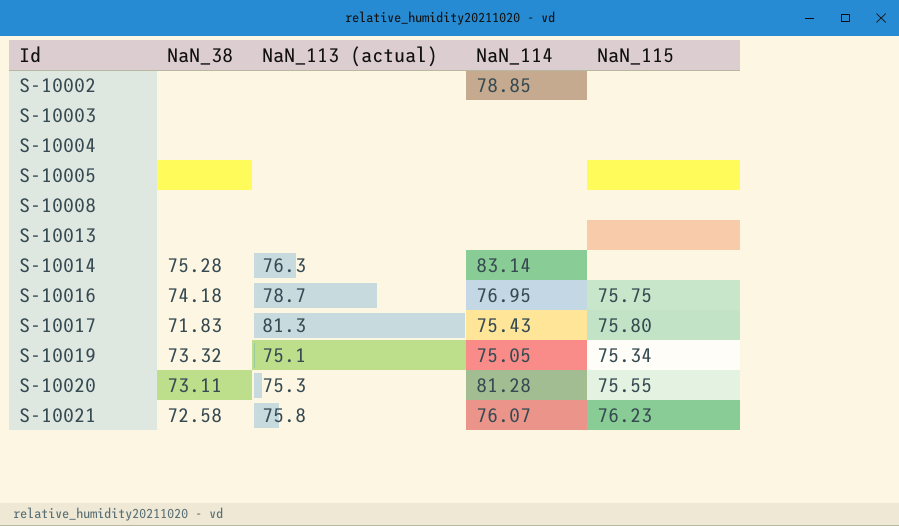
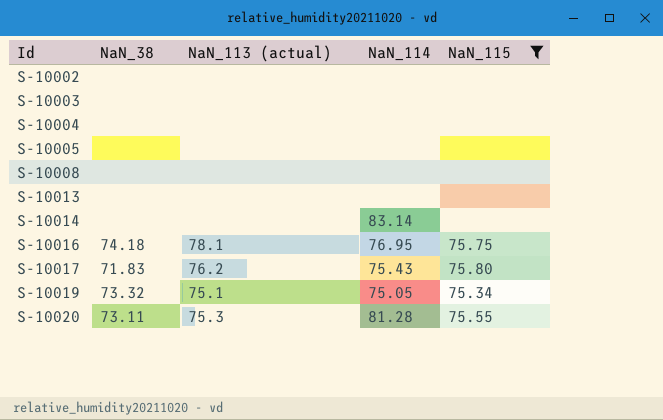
filter: none -> NaN_115 != 76.23
S-10002 | NaN_114: 78.85 -> none
S-10014 | NaN_38: 75.28 -> none
S-10014 | NaN_113 (actual): 76.3 -> none
S-10016 | NaN_113 (actual): 78.7 -> 78.1
S-10017 | NaN_113 (actual): 81.3 -> 76.2

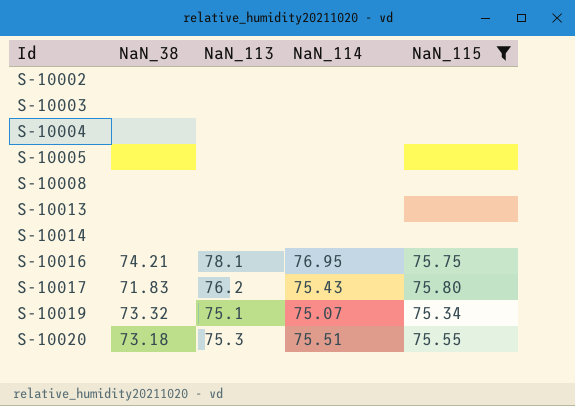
column name: NaN_113 (actual) -> NaN_113
S-10014 | NaN_114: 83.14 -> none
S-10016 | NaN_38: 74.18 -> 74.21
S-10019 | NaN_114: 75.05 -> 75.07
S-10020 | NaN_38: 73.11 -> 73.18
S-10020 | NaN_114: 81.28 -> 75.51

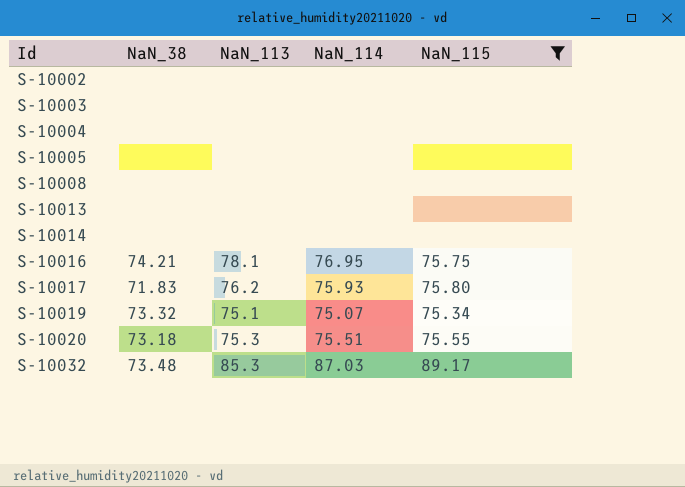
S-10017 | NaN_114: 75.43 -> 75.93
row S-10032: none -> 73.48 | 85.3 | 87.03 | 89.17

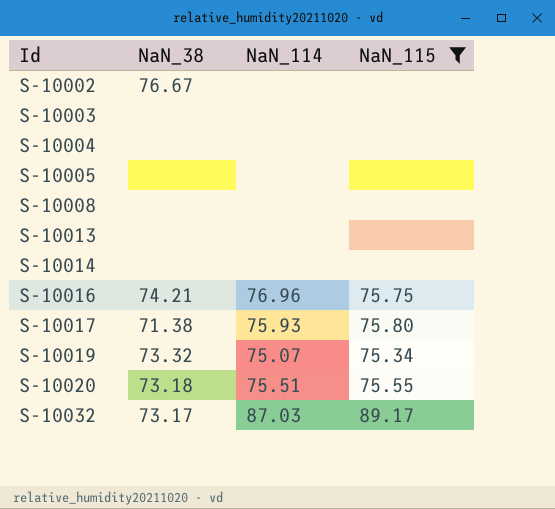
column NaN_113 | position: 3 -> none
S-10002 | NaN_38: none -> 76.67
S-10016 | NaN_114: 76.95 -> 76.96
S-10017 | NaN_38: 71.83 -> 71.38
S-10032 | NaN_38: 73.48 -> 73.17

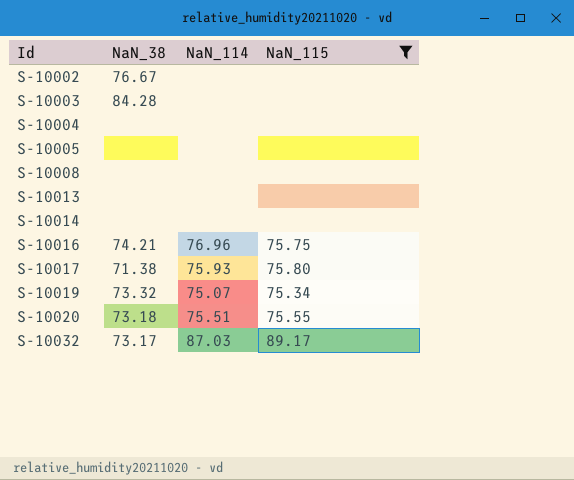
S-10003 | NaN_38: none -> 84.28

